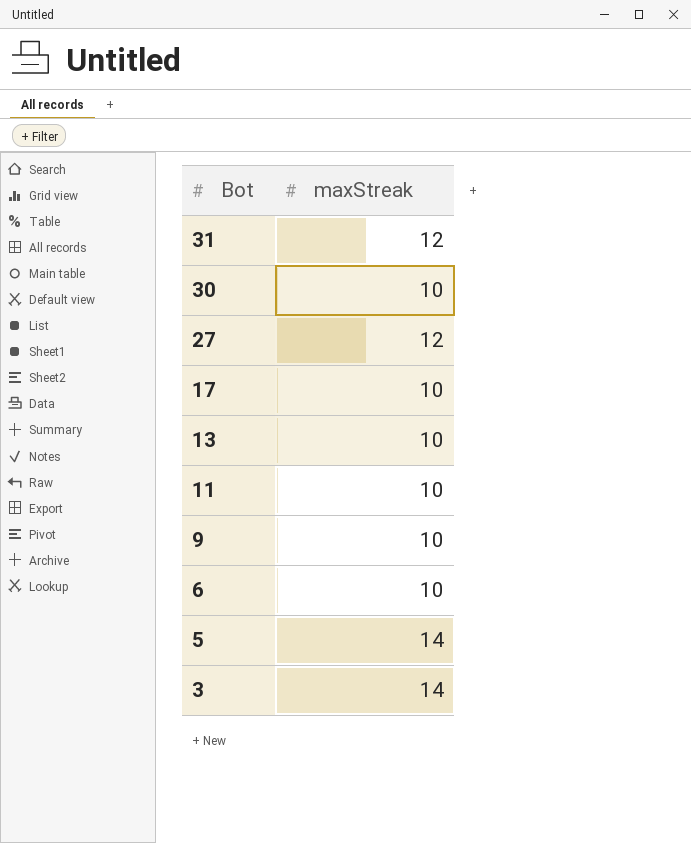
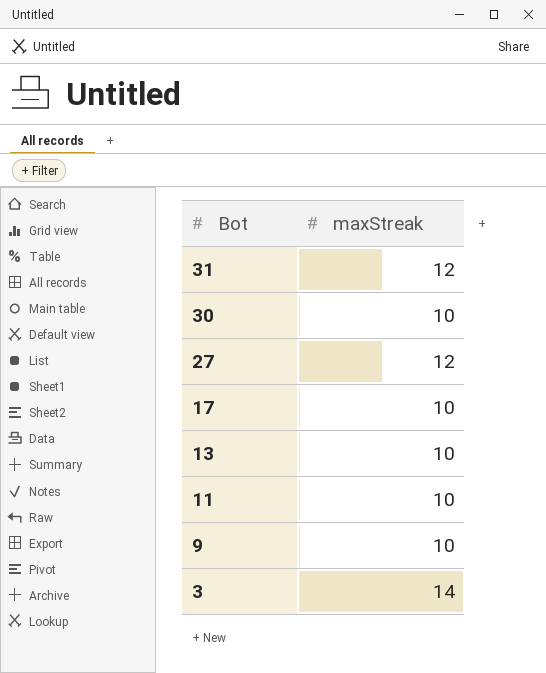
row 6: 10 -> none
row 5: 14 -> none

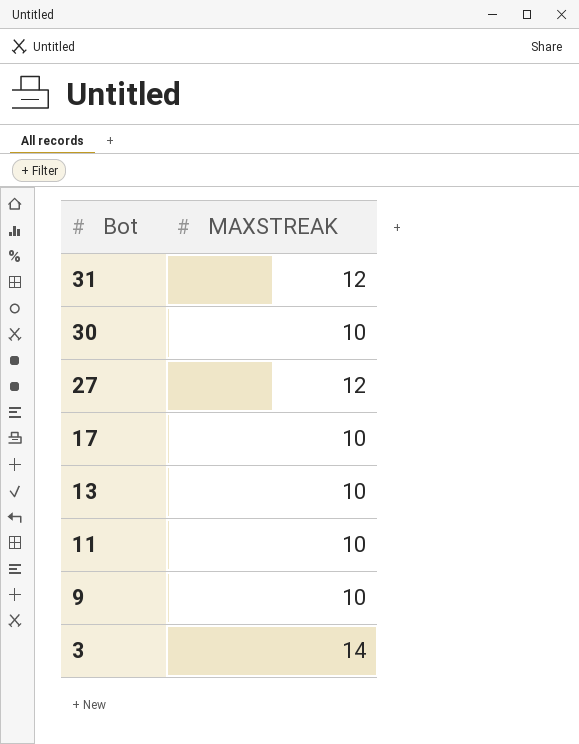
column name: maxStreak -> MAXSTREAK

